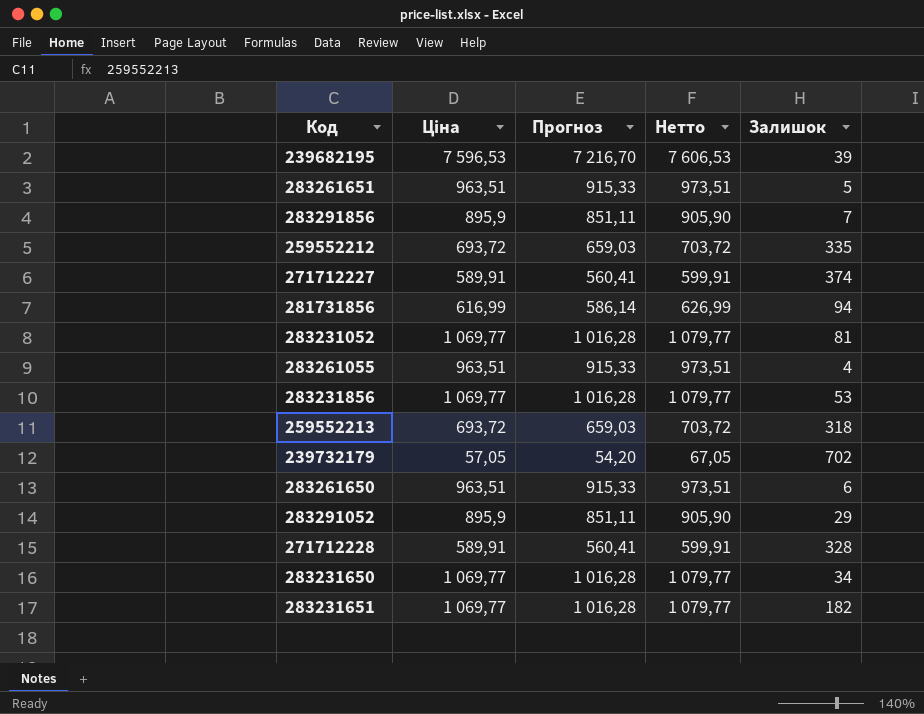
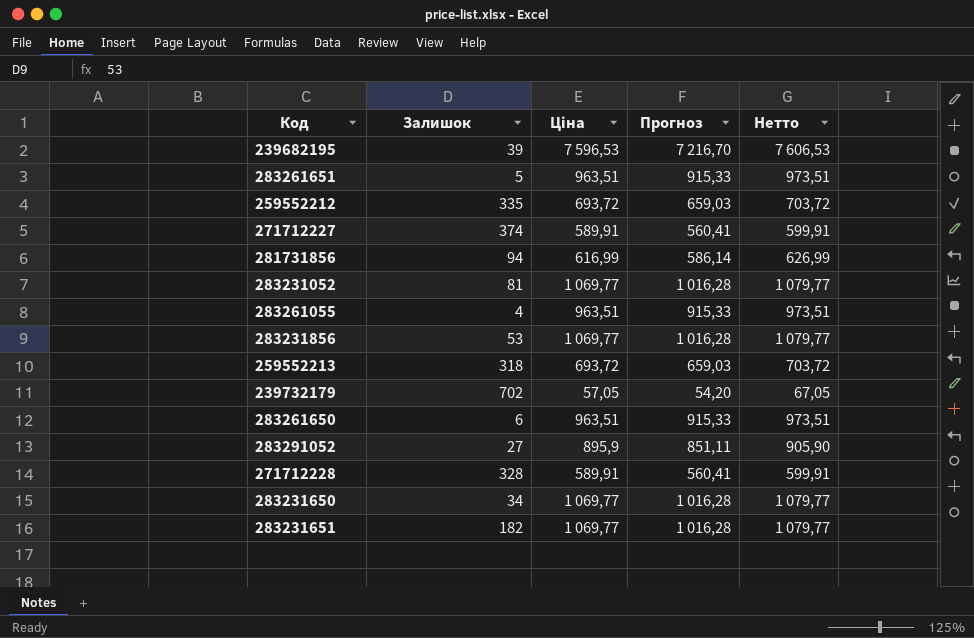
column Залишок | position: 5 -> 2
row 283291856: 895,9 | 851,11 | 905,90 | 7 -> none
283291052 | Залишок: 29 -> 27

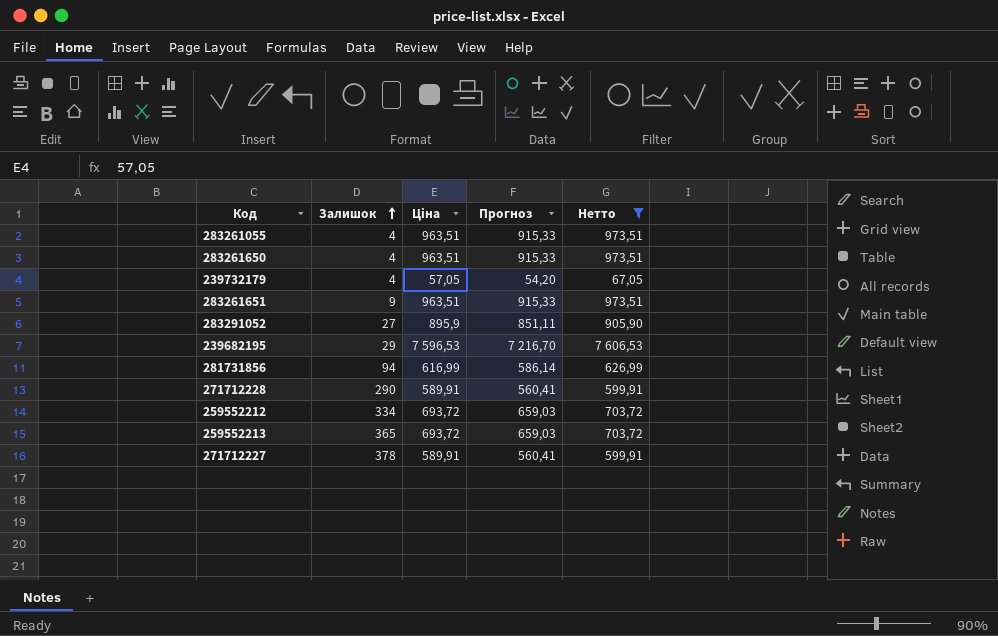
filter: none -> Нетто != 1 079,77
row order: none -> Залишок ascending
283261650 | Залишок: 6 -> 4
239732179 | Залишок: 702 -> 4
283261651 | Залишок: 5 -> 9
239682195 | Залишок: 39 -> 29
271712228 | Залишок: 328 -> 290
259552212 | Залишок: 335 -> 334
259552213 | Залишок: 318 -> 365
271712227 | Залишок: 374 -> 378

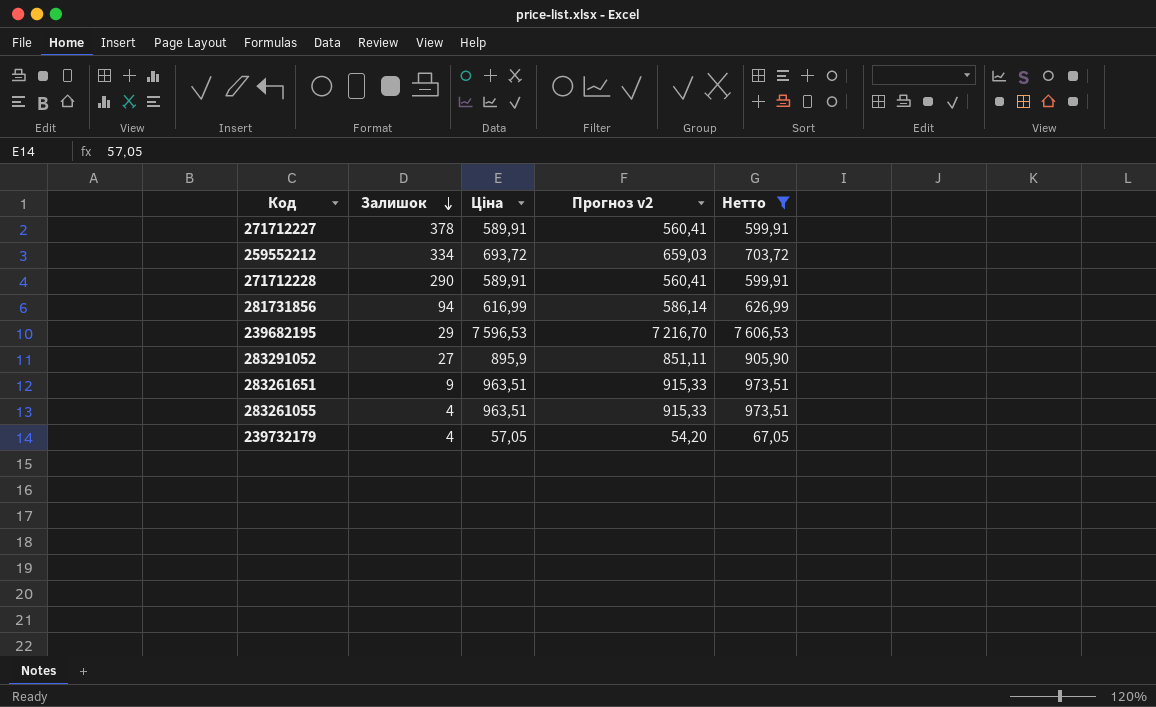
row order: Залишок ascending -> Залишок descending
column name: Прогноз -> Прогноз v2
row 283261650: 4 | 963,51 | 915,33 | 973,51 -> none
row 259552213: 365 | 693,72 | 659,03 | 703,72 -> none

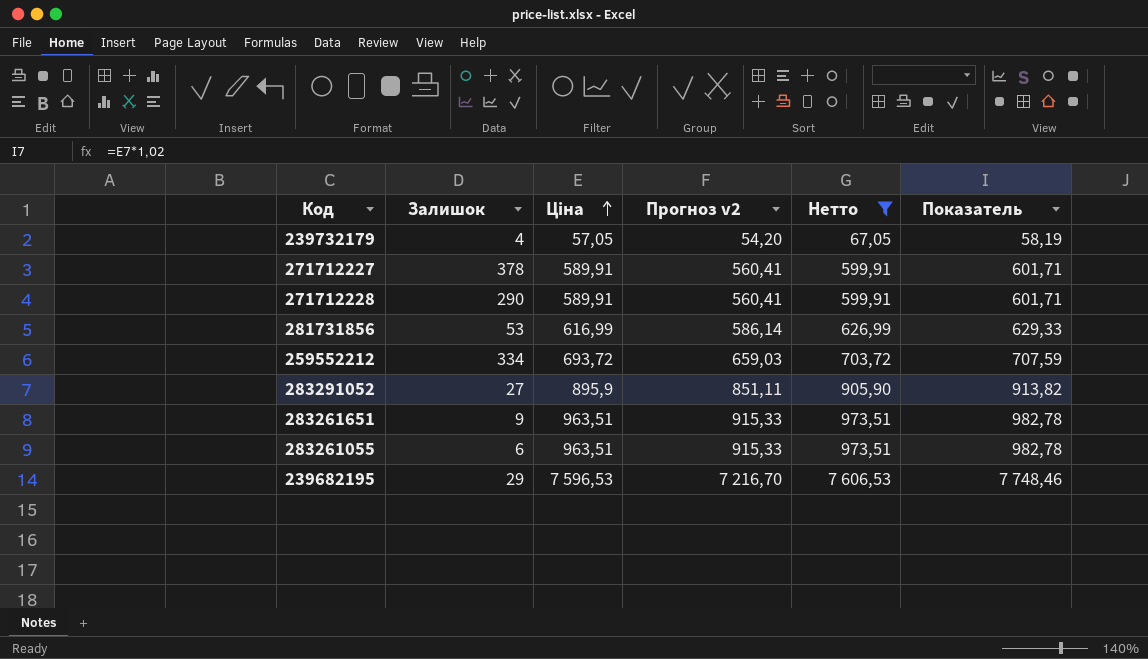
row order: Залишок descending -> Ціна ascending
column Показатель | formula: none -> [Ціна] * 1,02
281731856 | Залишок: 94 -> 53
283261055 | Залишок: 4 -> 6

